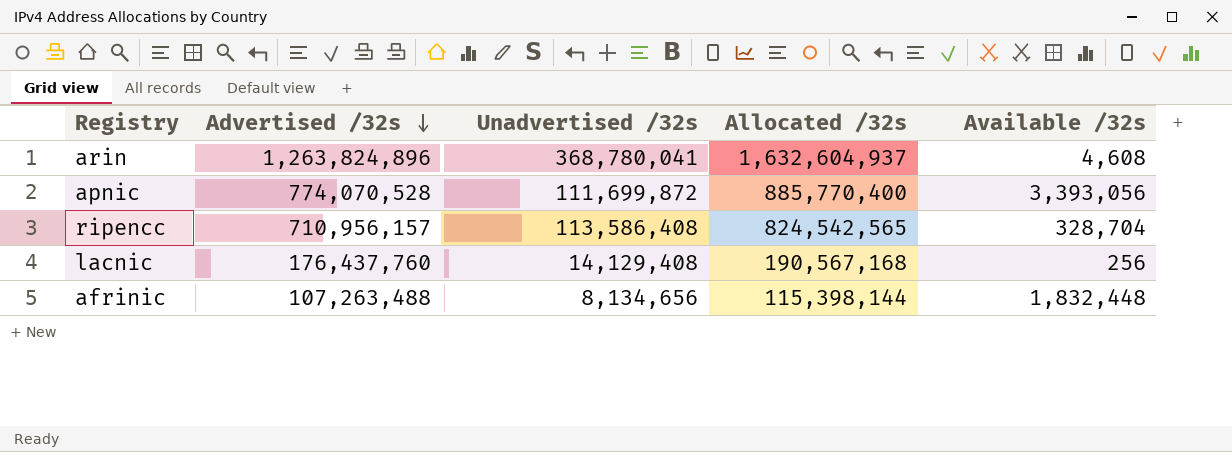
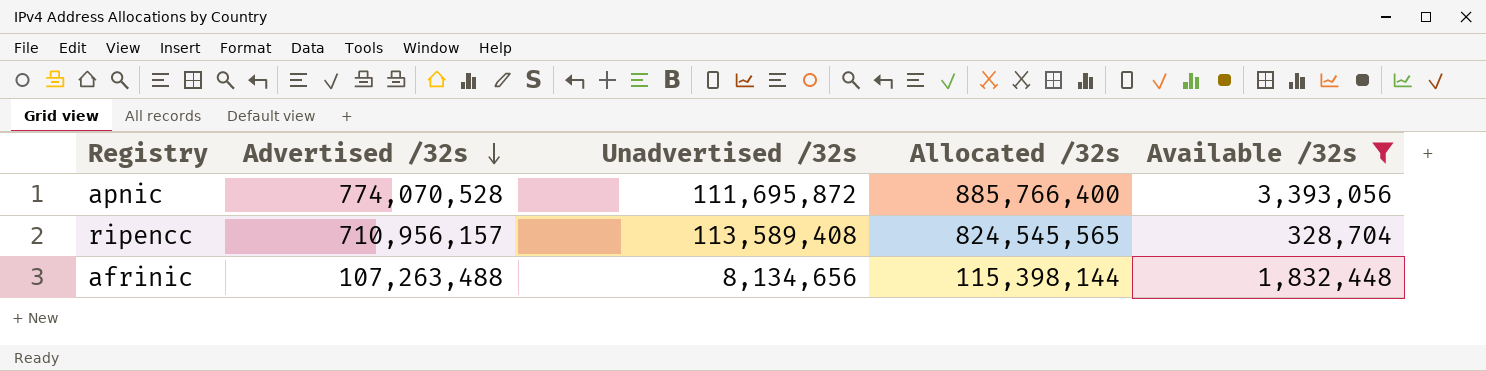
filter: none -> Available /32s >= 328,704
apnic | Unadvertised /32s: 111,699,872 -> 111,695,872
apnic | Allocated /32s: 885,770,400 -> 885,766,400
ripencc | Unadvertised /32s: 113,586,408 -> 113,589,408
ripencc | Allocated /32s: 824,542,565 -> 824,545,565

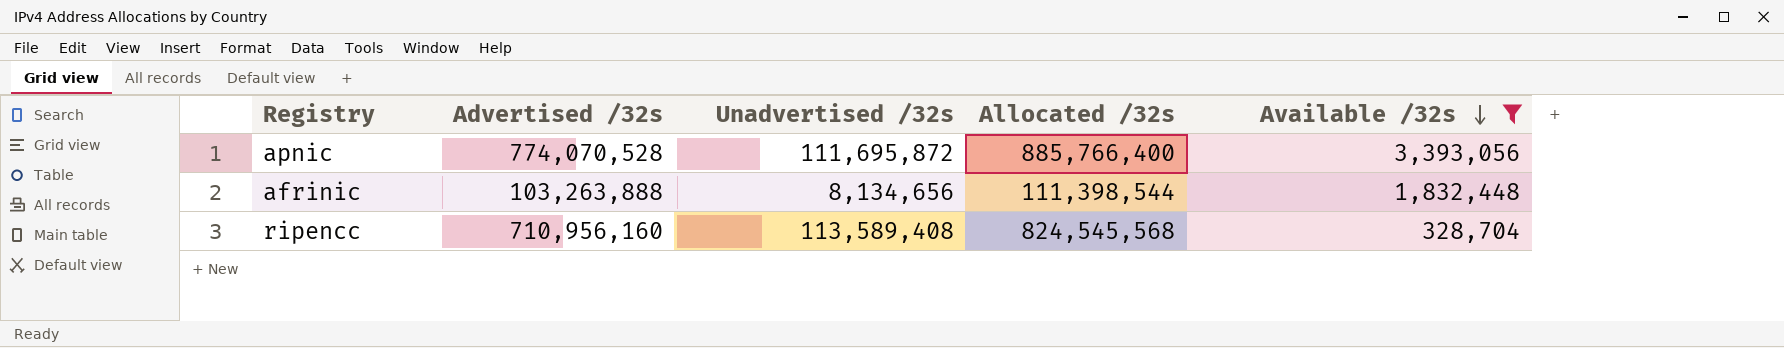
row order: Advertised /32s descending -> Available /32s descending
afrinic | Advertised /32s: 107,263,488 -> 103,263,888
afrinic | Allocated /32s: 115,398,144 -> 111,398,544
ripencc | Advertised /32s: 710,956,157 -> 710,956,160
ripencc | Allocated /32s: 824,545,565 -> 824,545,568

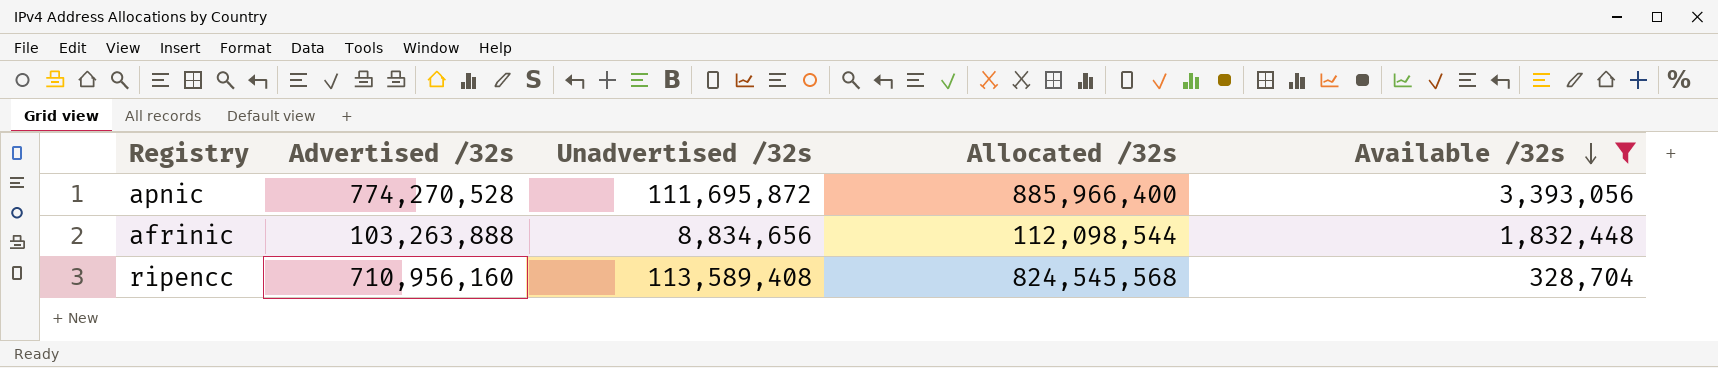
apnic | Advertised /32s: 774,070,528 -> 774,270,528
apnic | Allocated /32s: 885,766,400 -> 885,966,400
afrinic | Unadvertised /32s: 8,134,656 -> 8,834,656
afrinic | Allocated /32s: 111,398,544 -> 112,098,544

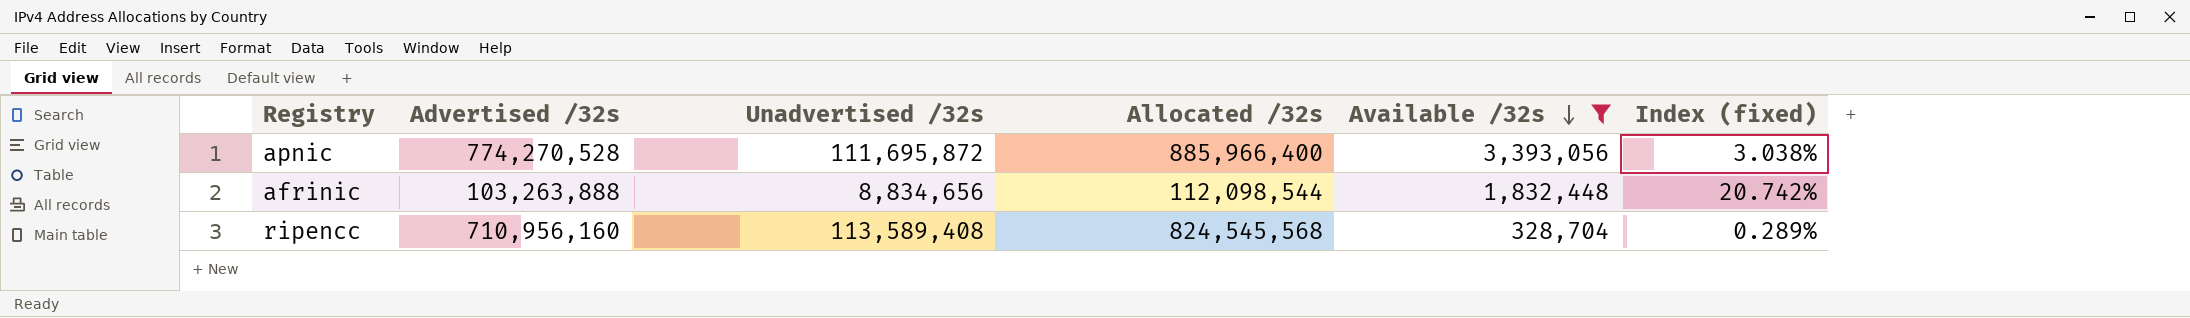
column Index (fixed) | formula: none -> [Available /32s] / [Unadvertised /32s]

